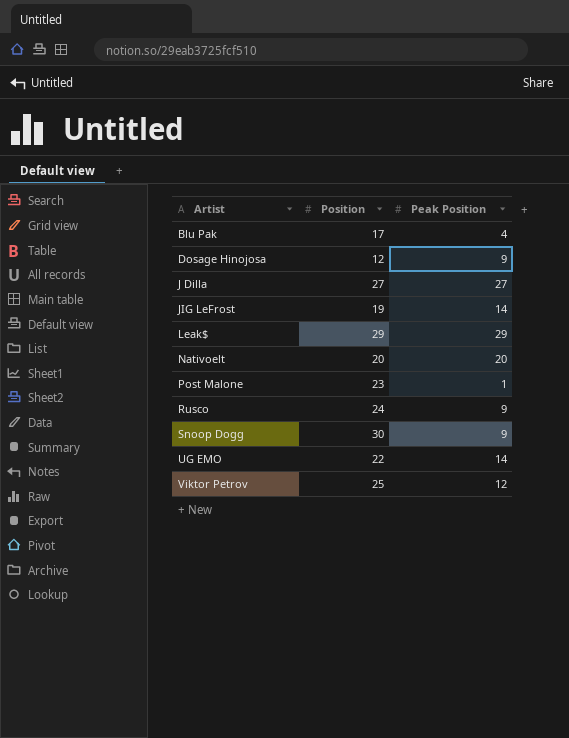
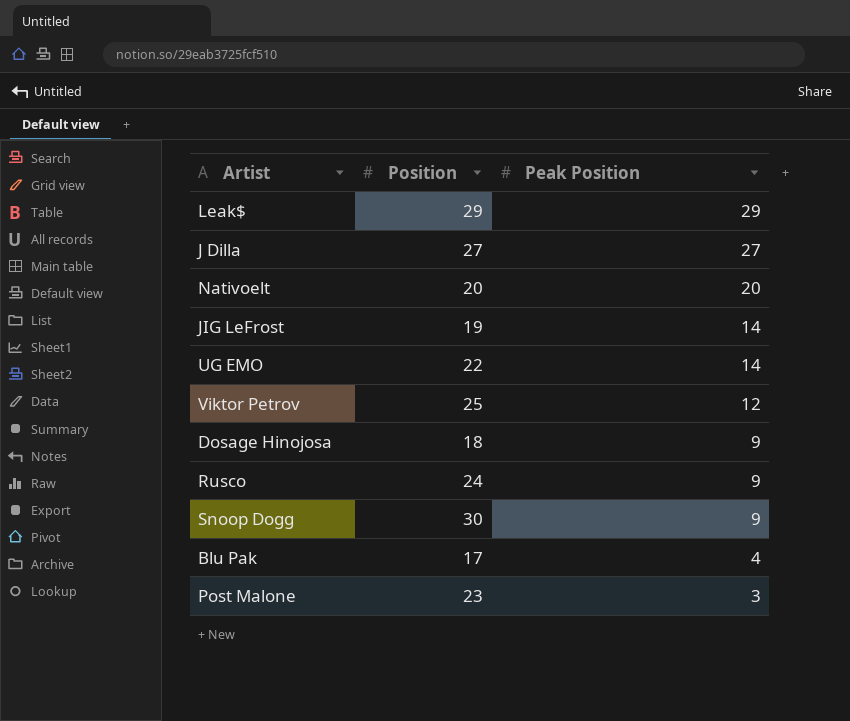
row order: Artist ascending -> Peak Position descending
Dosage Hinojosa | Position: 12 -> 18
Post Malone | Peak Position: 1 -> 3

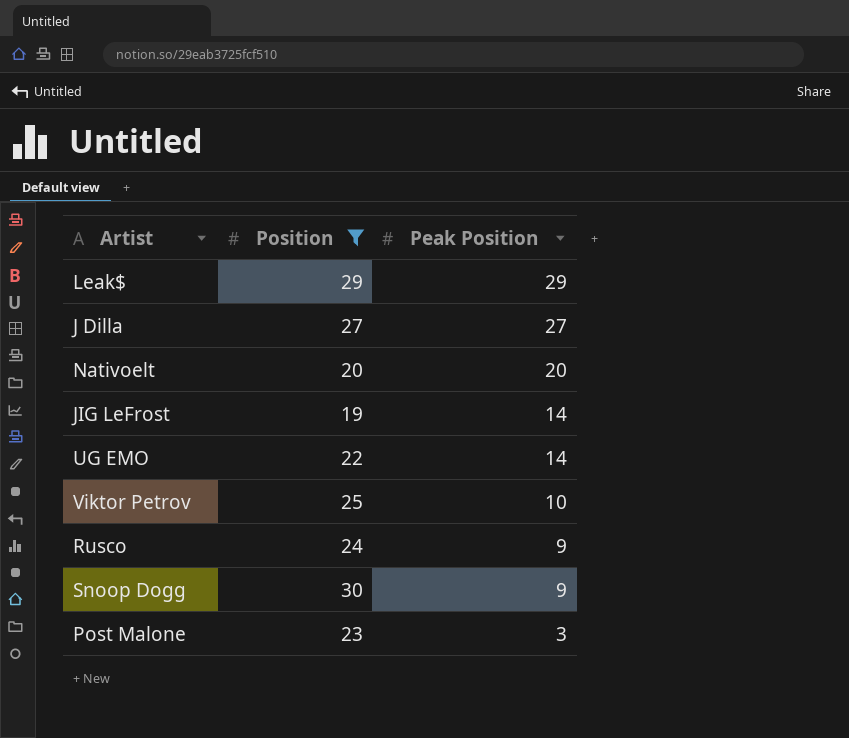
filter: none -> Position >= 19
Viktor Petrov | Peak Position: 12 -> 10

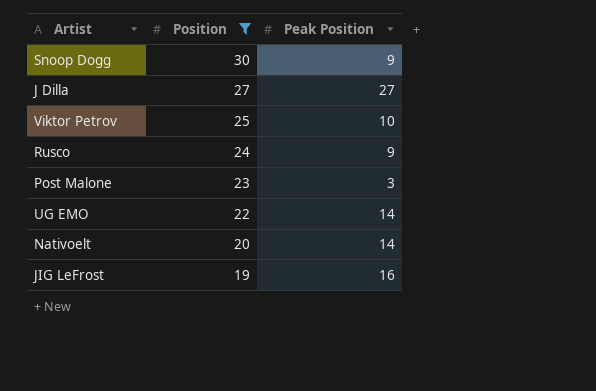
row order: Peak Position descending -> Position descending
row Leak$: 29 | 29 -> none
Nativoelt | Peak Position: 20 -> 14
JIG LeFrost | Peak Position: 14 -> 16

